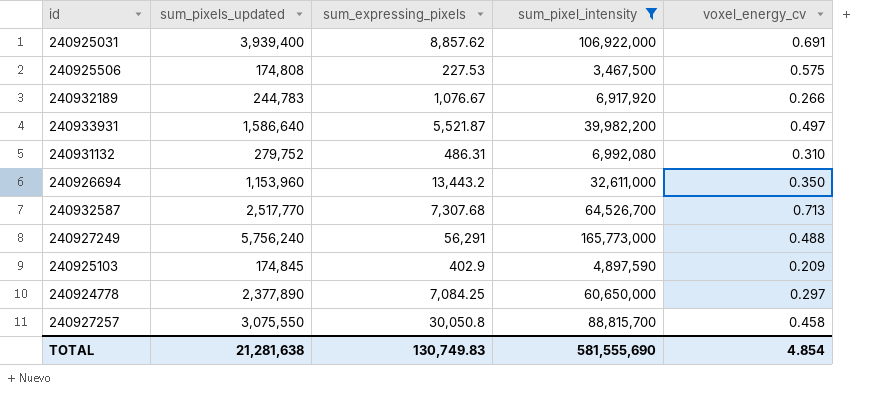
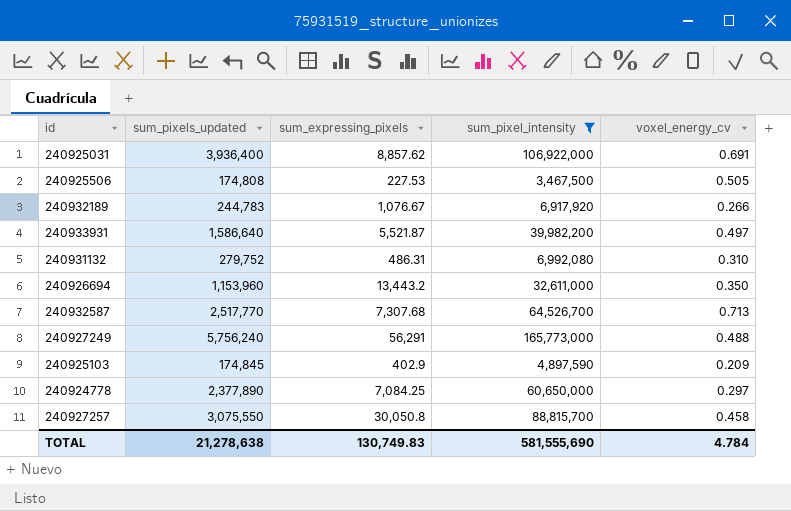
240925031 | sum_pixels_updated: 3,939,400 -> 3,936,400
240925506 | voxel_energy_cv: 0.575 -> 0.505
TOTAL | sum_pixels_updated: 21,281,638 -> 21,278,638
TOTAL | voxel_energy_cv: 4.854 -> 4.784

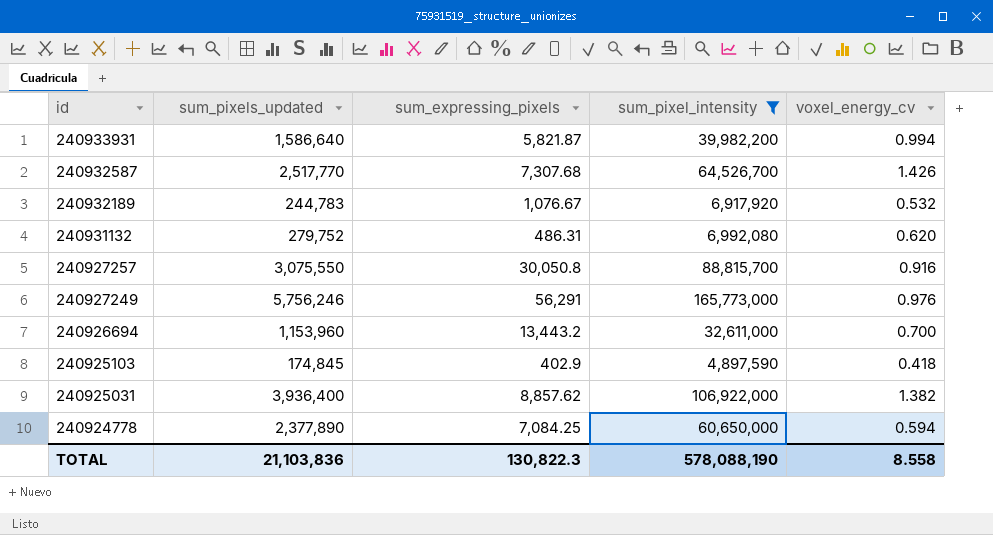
row order: none -> id descending
row 240925506: 174,808 | 227.53 | 3,467,500 | 0.505 -> none
240933931 | sum_expressing_pixels: 5,521.87 -> 5,821.87
240933931 | voxel_energy_cv: 0.497 -> 0.994
240932587 | voxel_energy_cv: 0.713 -> 1.426
240932189 | voxel_energy_cv: 0.266 -> 0.532
240931132 | voxel_energy_cv: 0.310 -> 0.620
240927257 | voxel_energy_cv: 0.458 -> 0.916
240927249 | sum_pixels_updated: 5,756,240 -> 5,756,246
240927249 | voxel_energy_cv: 0.488 -> 0.976
240926694 | voxel_energy_cv: 0.350 -> 0.700
240925103 | voxel_energy_cv: 0.209 -> 0.418
240925031 | voxel_energy_cv: 0.691 -> 1.382
240924778 | voxel_energy_cv: 0.297 -> 0.594
TOTAL | sum_pixels_updated: 21,278,638 -> 21,103,836
TOTAL | sum_expressing_pixels: 130,749.83 -> 130,822.3
TOTAL | sum_pixel_intensity: 581,555,690 -> 578,088,190
TOTAL | voxel_energy_cv: 4.784 -> 8.558

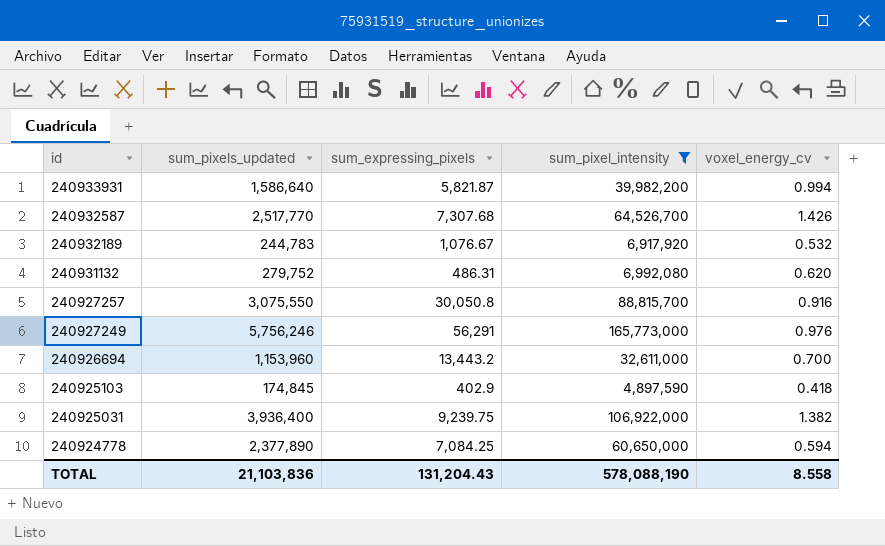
240925031 | sum_expressing_pixels: 8,857.62 -> 9,239.75
TOTAL | sum_expressing_pixels: 130,822.3 -> 131,204.43

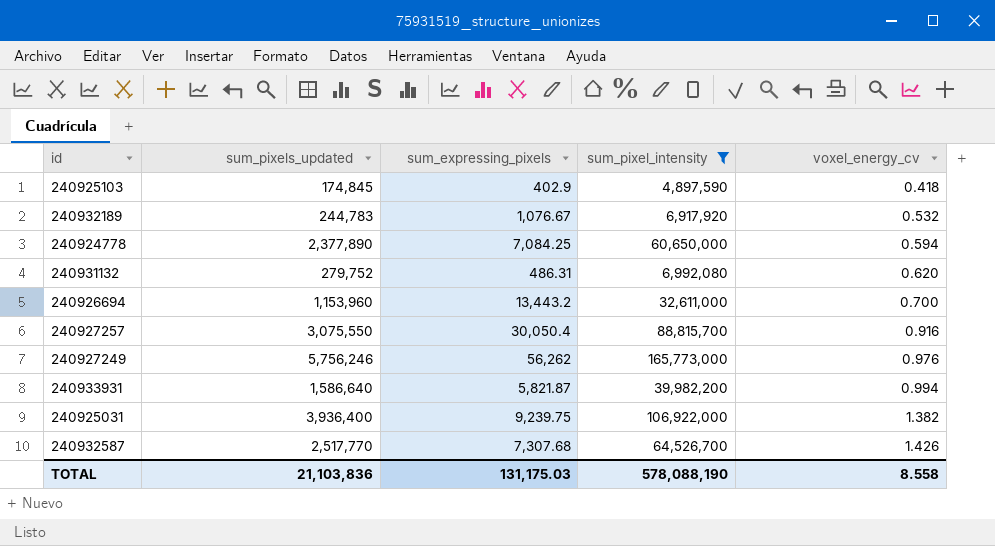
row order: id descending -> voxel_energy_cv ascending
240927257 | sum_expressing_pixels: 30,050.8 -> 30,050.4
240927249 | sum_expressing_pixels: 56,291 -> 56,262
TOTAL | sum_expressing_pixels: 131,204.43 -> 131,175.03

